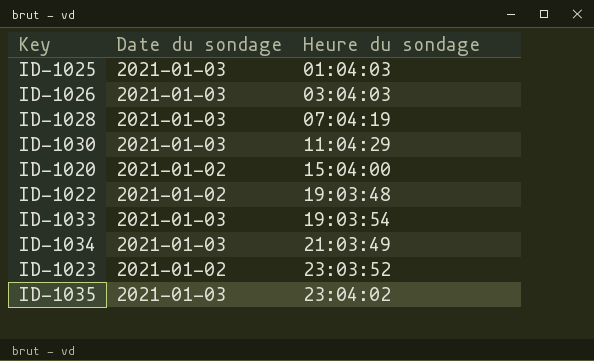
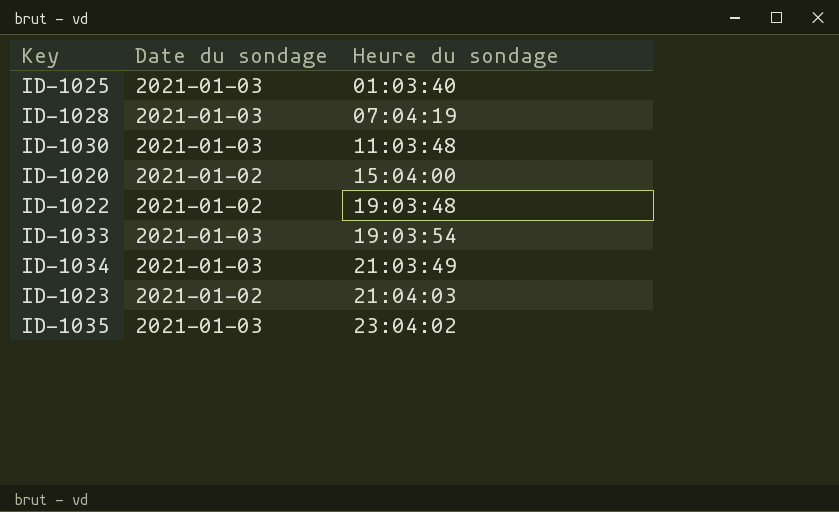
row ID-1026: 2021-01-03 | 03:04:03 -> none
ID-1025 | Heure du sondage: 01:04:03 -> 01:03:40
ID-1030 | Heure du sondage: 11:04:29 -> 11:03:48
ID-1023 | Heure du sondage: 23:03:52 -> 21:04:03

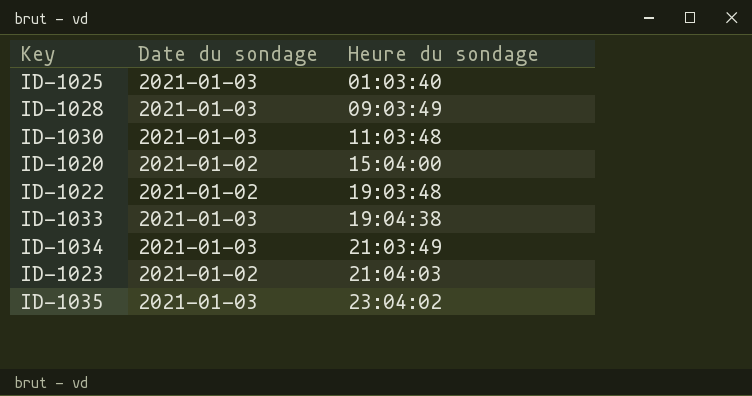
ID-1028 | Heure du sondage: 07:04:19 -> 09:03:49
ID-1033 | Heure du sondage: 19:03:54 -> 19:04:38

